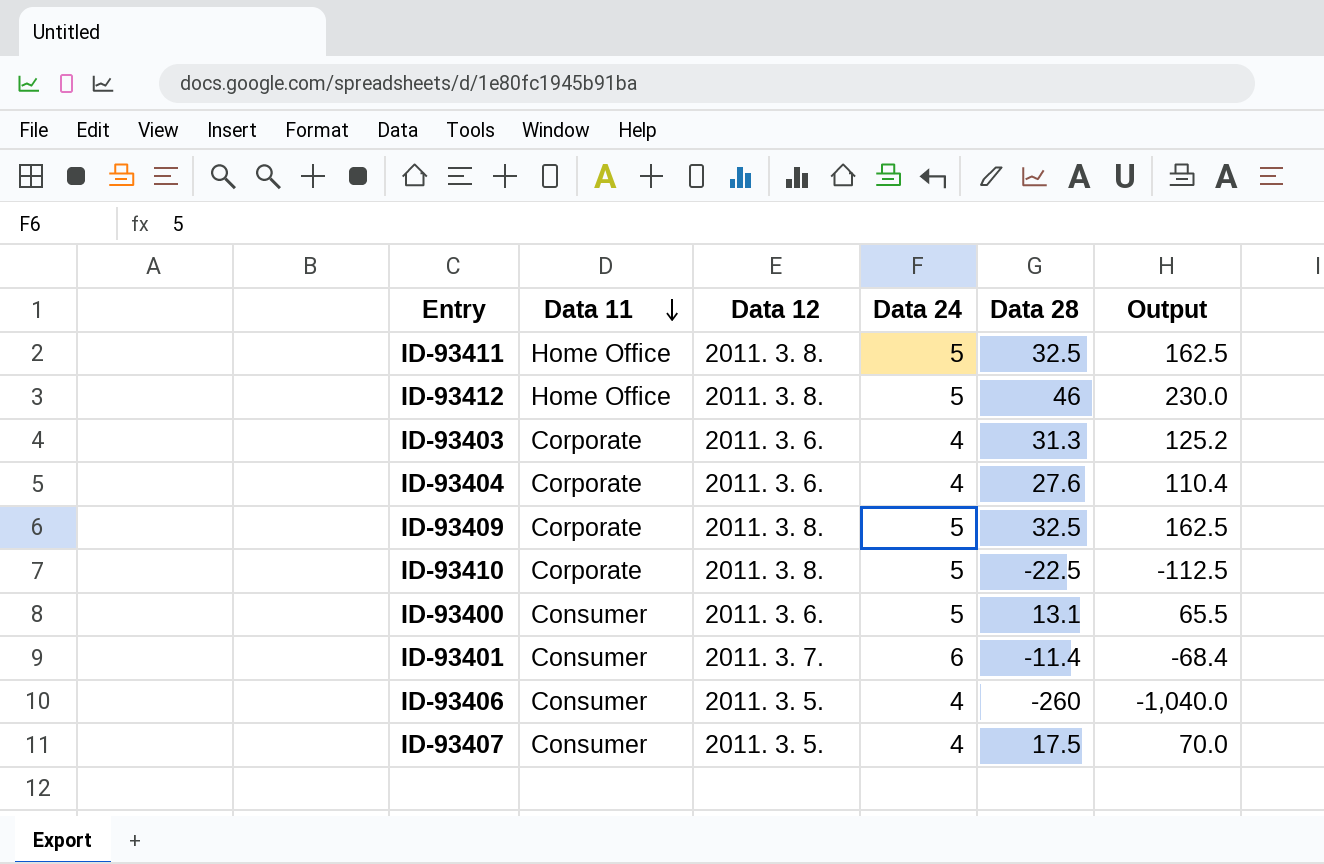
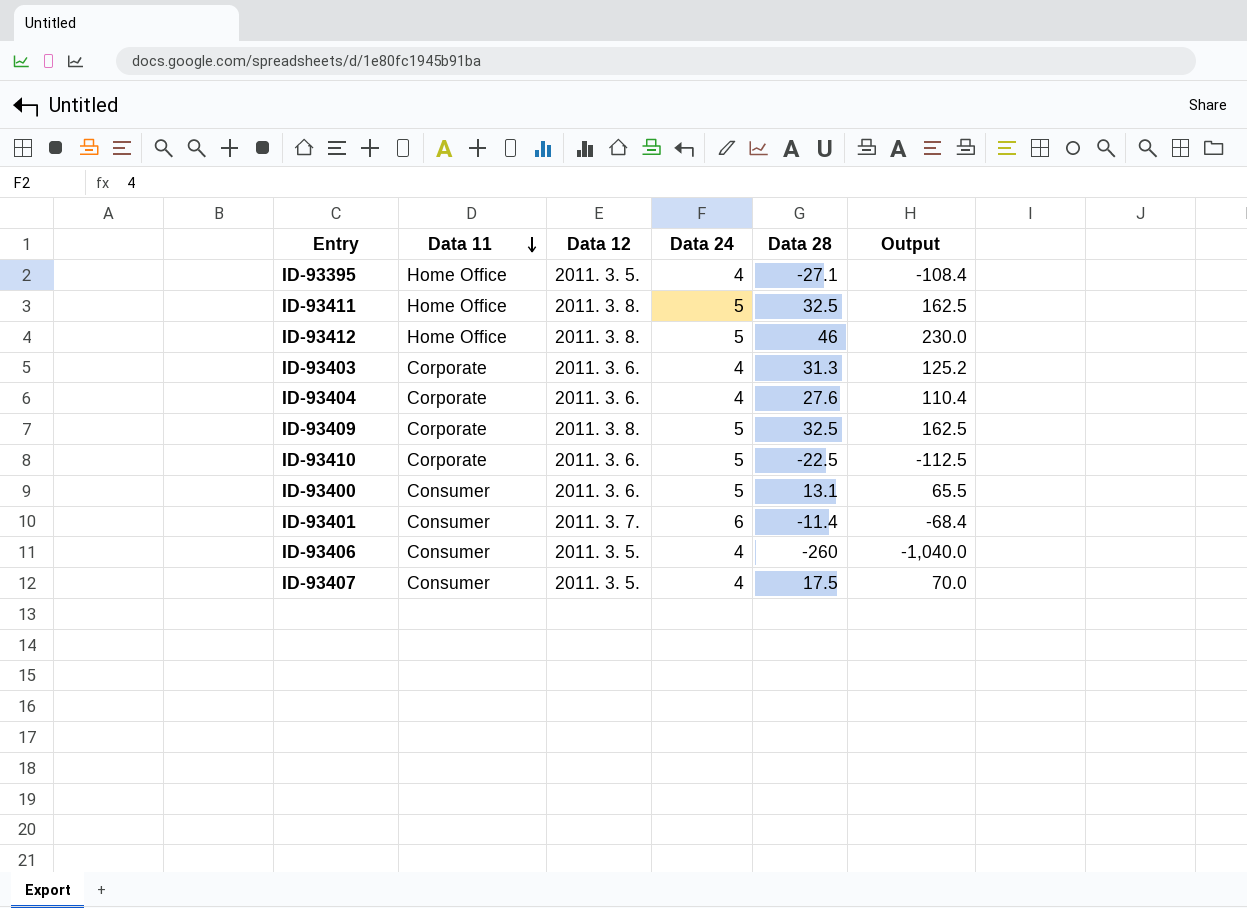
row ID-93395: none -> Home Office | 2011. 3. 5. | 4 | -27.1 | -108.4
ID-93410 | Data 12: 2011. 3. 8. -> 2011. 3. 6.

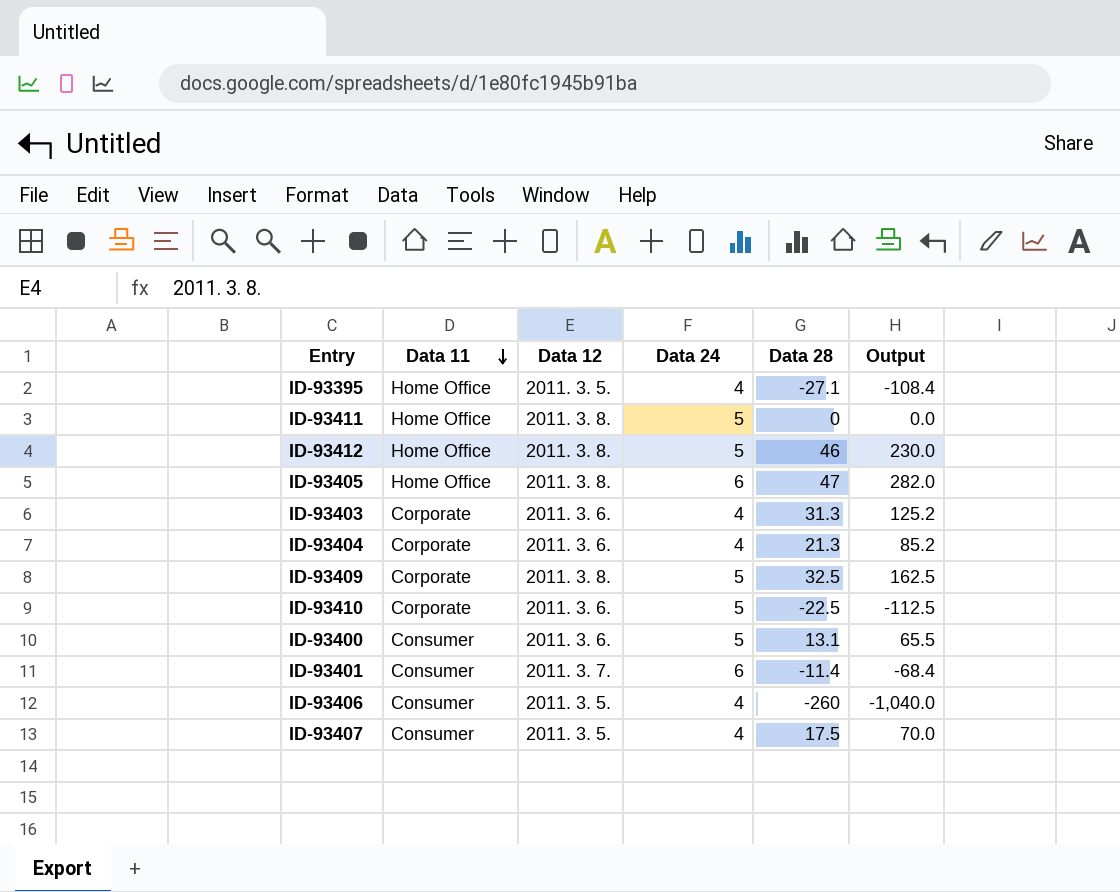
ID-93411 | Data 28: 32.5 -> 0
ID-93411 | Output: 162.5 -> 0.0
row ID-93405: none -> Home Office | 2011. 3. 8. | 6 | 47 | 282.0
ID-93404 | Data 28: 27.6 -> 21.3
ID-93404 | Output: 110.4 -> 85.2

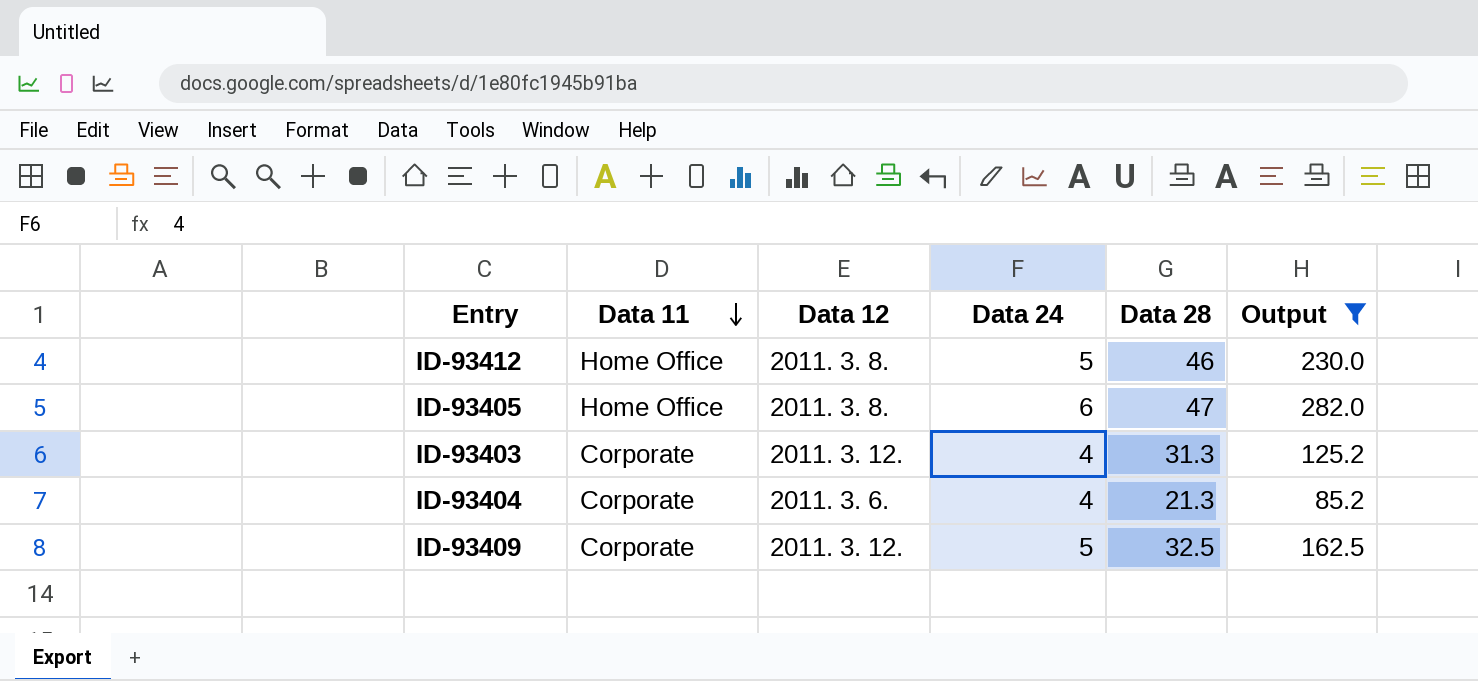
filter: none -> Output >= 85.2
ID-93403 | Data 12: 2011. 3. 6. -> 2011. 3. 12.
ID-93409 | Data 12: 2011. 3. 8. -> 2011. 3. 12.

